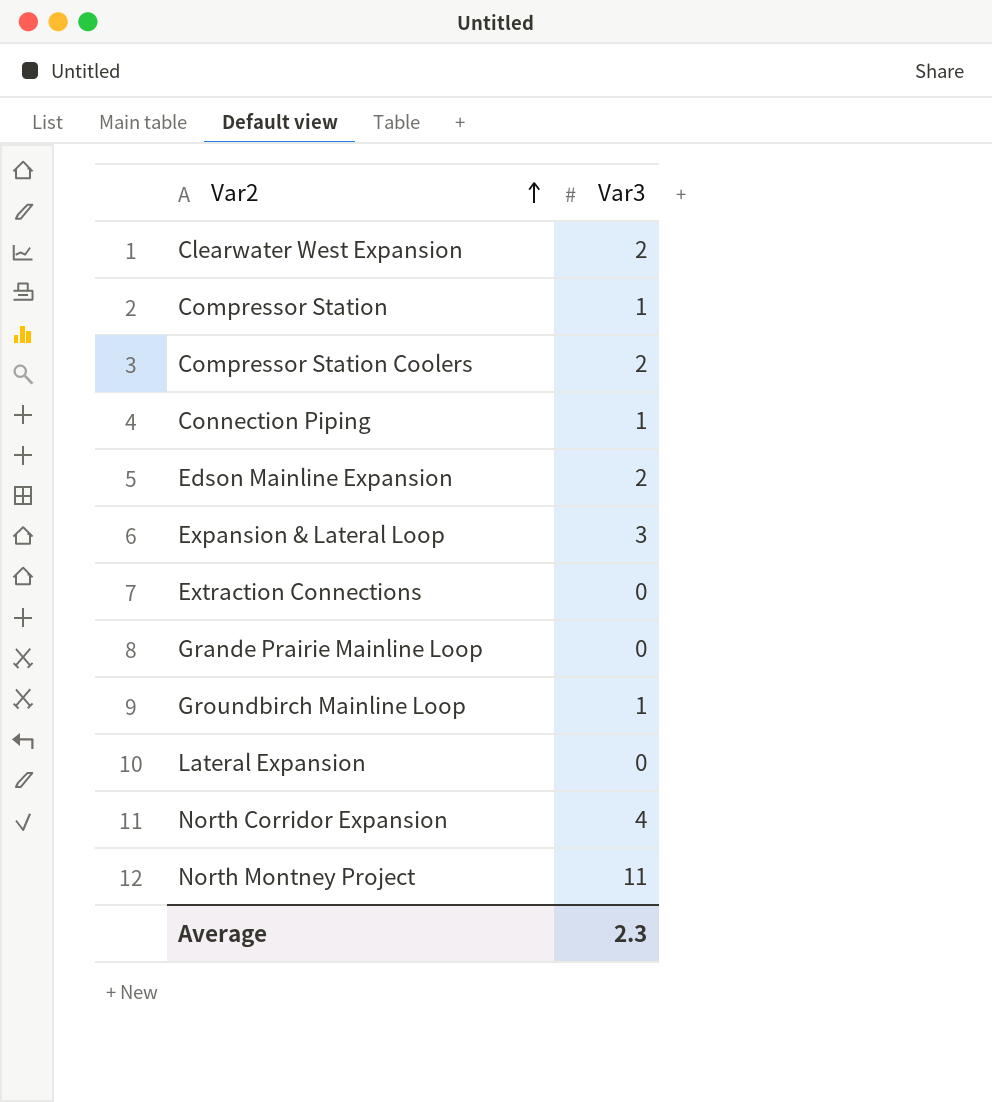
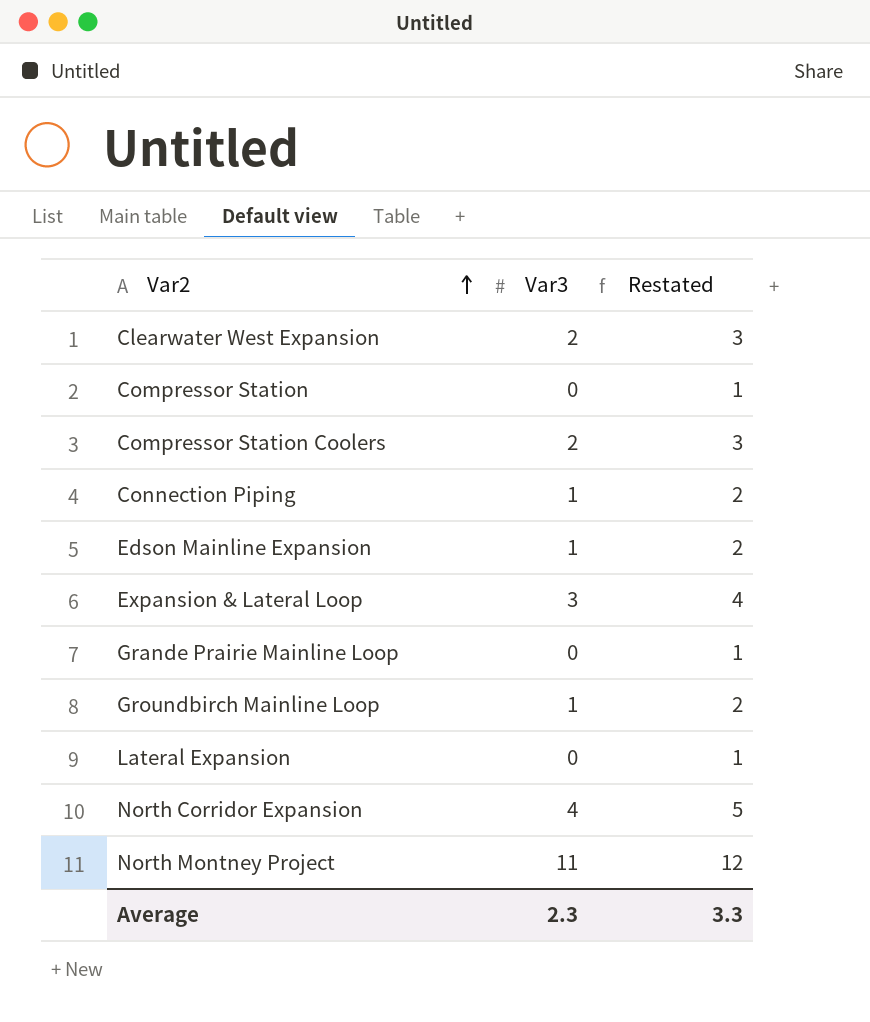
column Restated | formula: none -> [Var3] + 1
row Extraction Connections: 0 -> none
Compressor Station | Var3: 1 -> 0
Edson Mainline Expansion | Var3: 2 -> 1

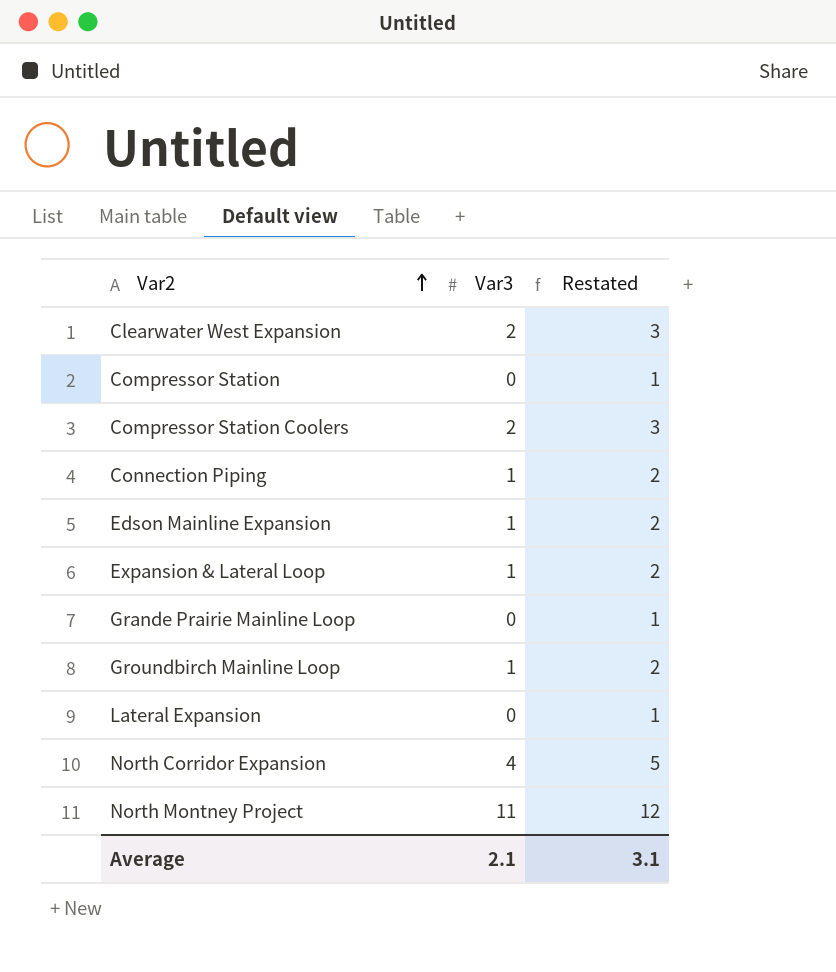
Expansion & Lateral Loop | Var3: 3 -> 1
Expansion & Lateral Loop | Restated: 4 -> 2
Average | Var3: 2.3 -> 2.1
Average | Restated: 3.3 -> 3.1

